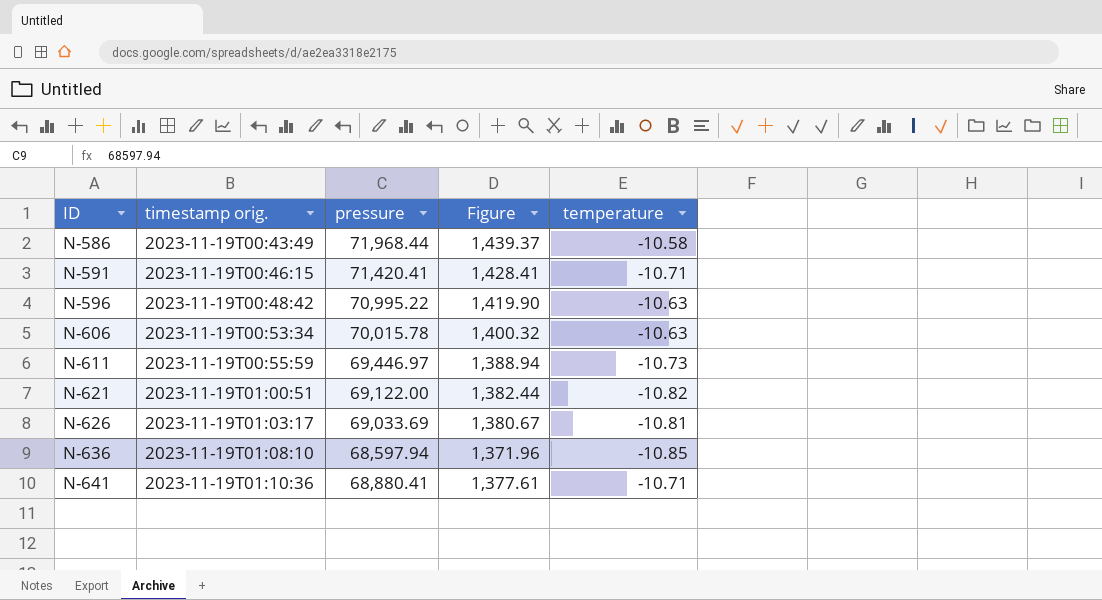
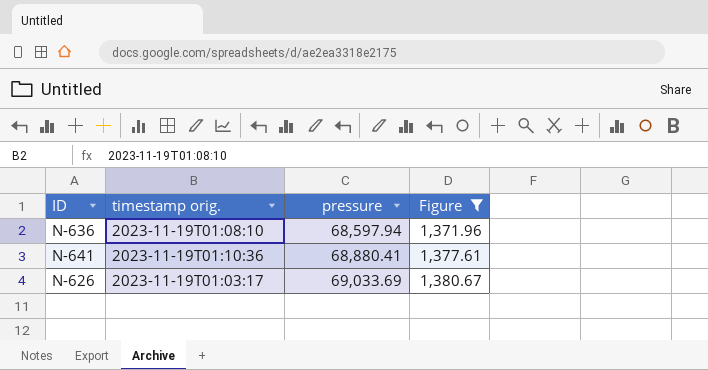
filter: none -> Figure <= 1,380.67
row order: ID ascending -> pressure ascending
column temperature | position: 5 -> none

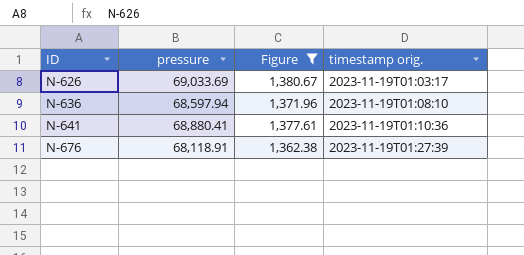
row order: pressure ascending -> ID ascending
column timestamp orig. | position: 2 -> 4
row N-676: none -> 68,118.91 | 1,362.38 | 2023-11-19T01:27:39

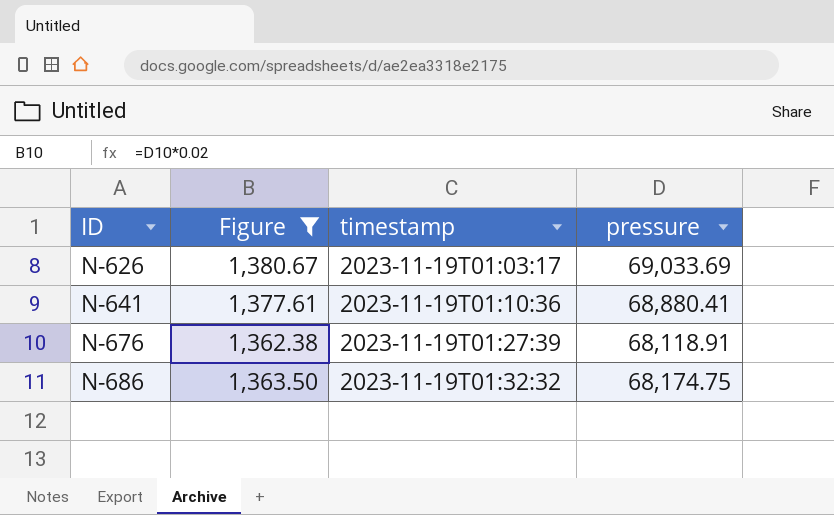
column name: timestamp orig. -> timestamp
column pressure | position: 2 -> 4
row N-636: 68,597.94 | 1,371.96 | 2023-11-19T01:08:10 -> none
row N-686: none -> 1,363.50 | 2023-11-19T01:32:32 | 68,174.75

